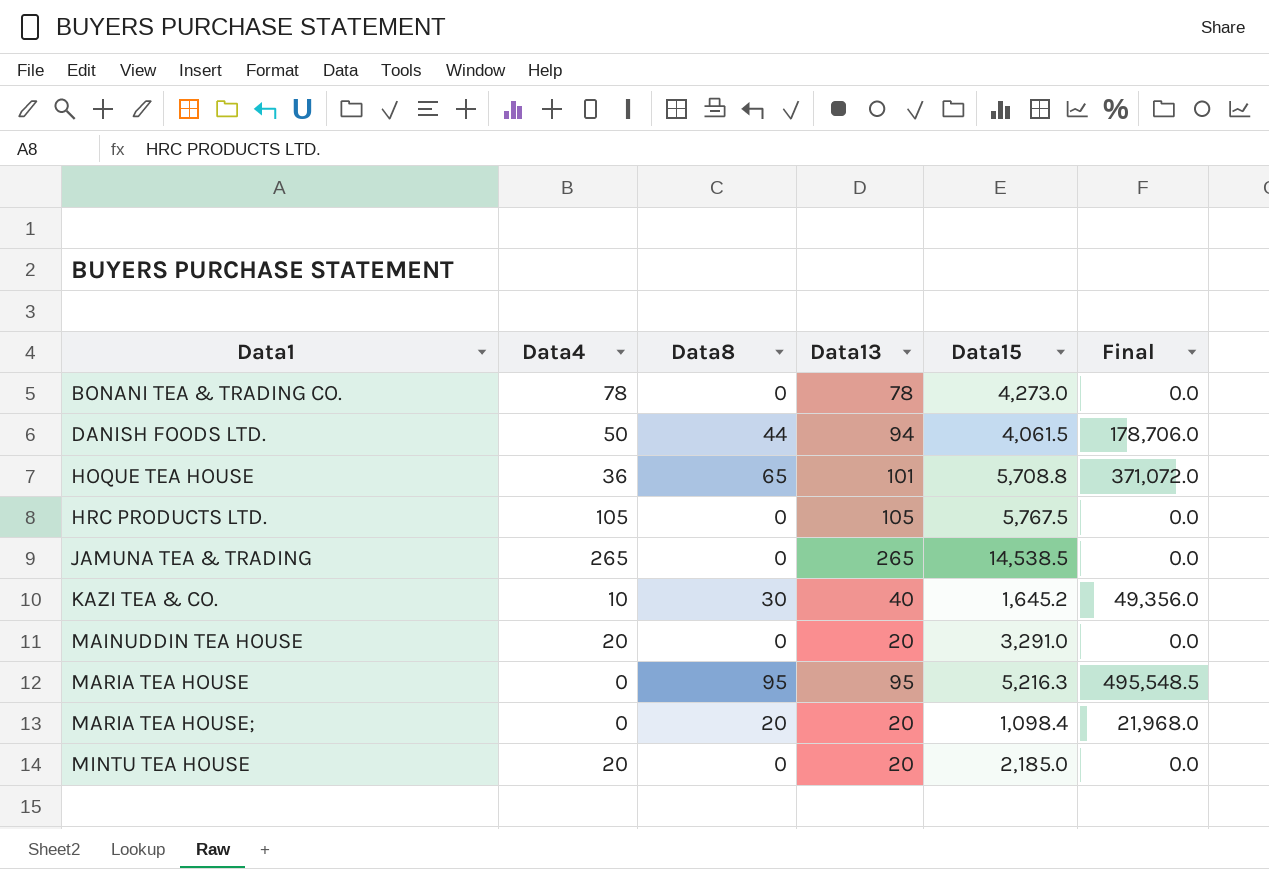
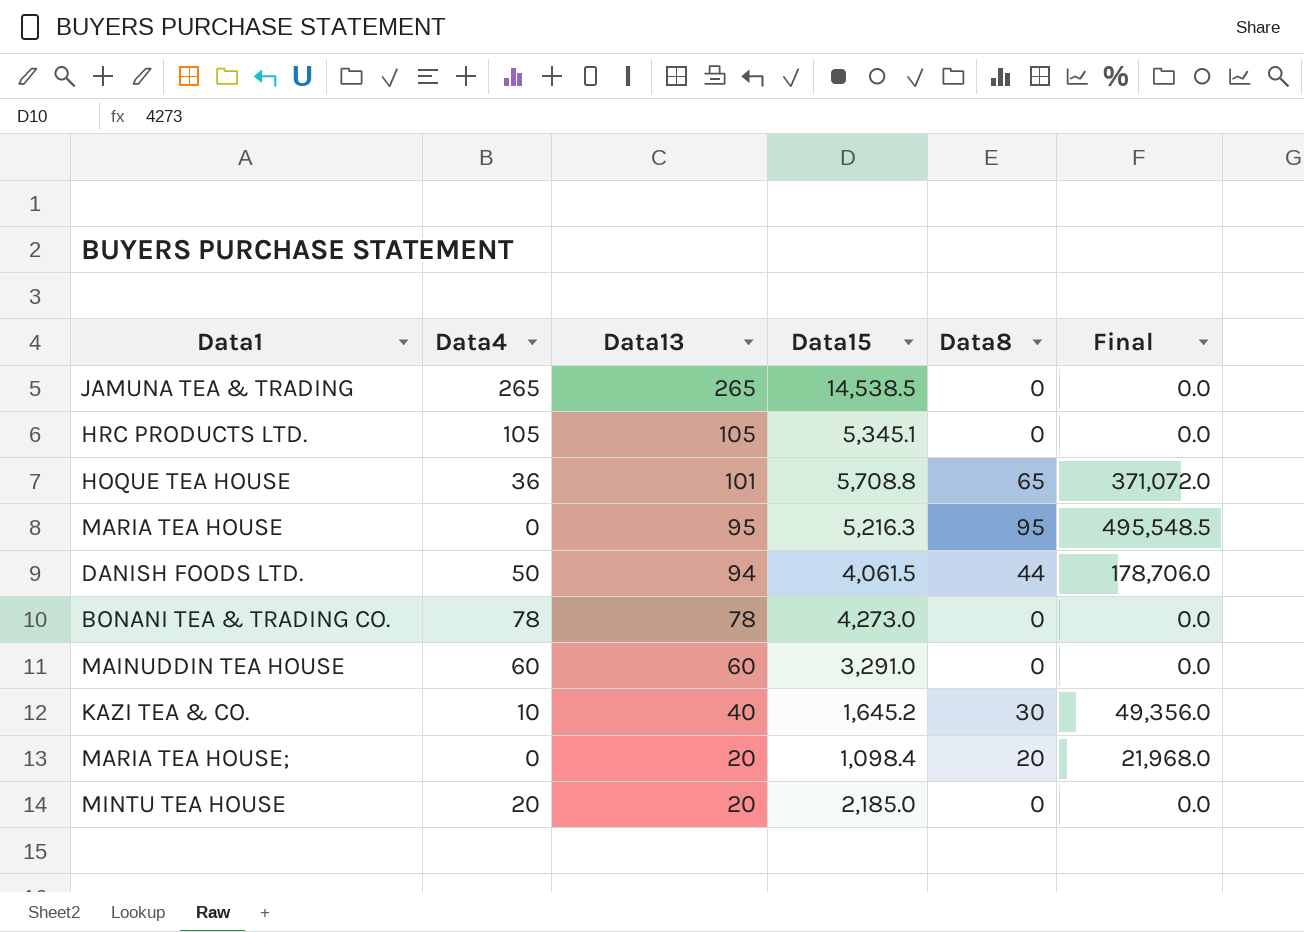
row order: Data1 ascending -> Data13 descending
column Data8 | position: 3 -> 5
HRC PRODUCTS LTD. | Data15: 5,767.5 -> 5,345.1
MAINUDDIN TEA HOUSE | Data4: 20 -> 60
MAINUDDIN TEA HOUSE | Data13: 20 -> 60

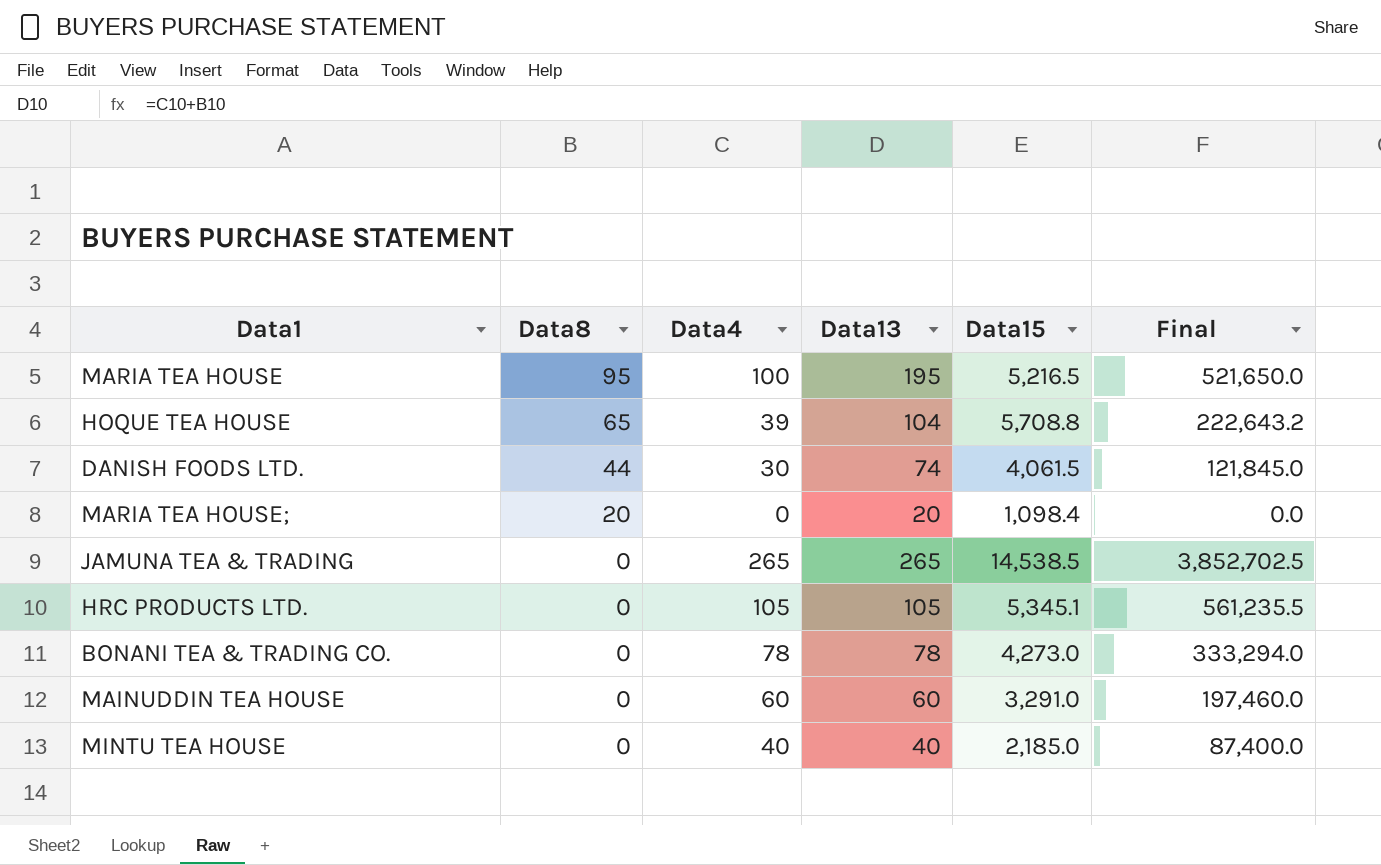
row order: Data13 descending -> Data8 descending
column Data8 | position: 5 -> 2
column Final | formula: [Data15] * [Data8] -> [Data4] * [Data15]
row KAZI TEA & CO.: 10 | 40 | 1,645.2 | 30 | 49,356.0 -> none
MARIA TEA HOUSE | Data4: 0 -> 100
MARIA TEA HOUSE | Data13: 95 -> 195
MARIA TEA HOUSE | Data15: 5,216.3 -> 5,216.5
HOQUE TEA HOUSE | Data4: 36 -> 39
HOQUE TEA HOUSE | Data13: 101 -> 104
DANISH FOODS LTD. | Data4: 50 -> 30
DANISH FOODS LTD. | Data13: 94 -> 74
MINTU TEA HOUSE | Data4: 20 -> 40
MINTU TEA HOUSE | Data13: 20 -> 40

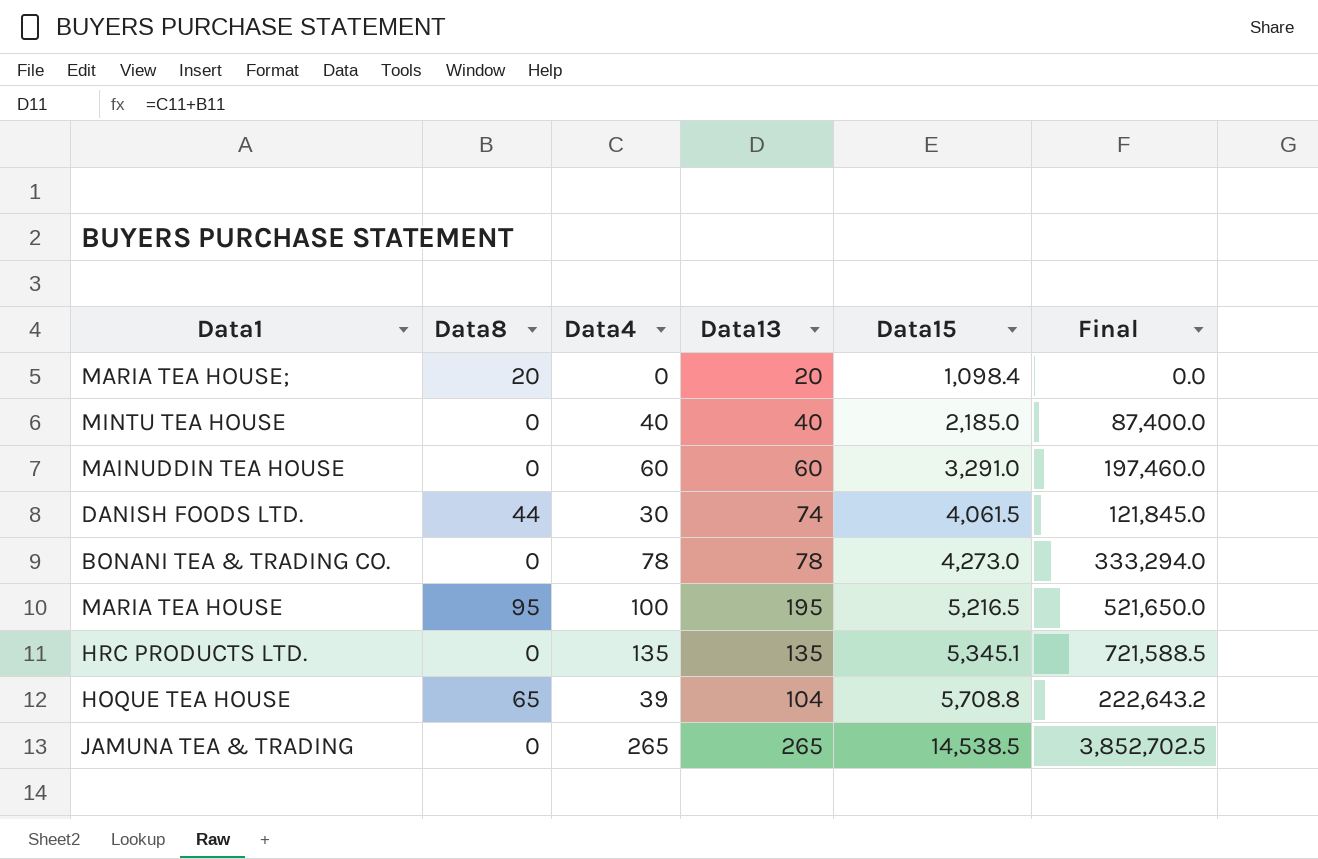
row order: Data8 descending -> Data15 ascending
HRC PRODUCTS LTD. | Data4: 105 -> 135
HRC PRODUCTS LTD. | Data13: 105 -> 135
HRC PRODUCTS LTD. | Final: 561,235.5 -> 721,588.5

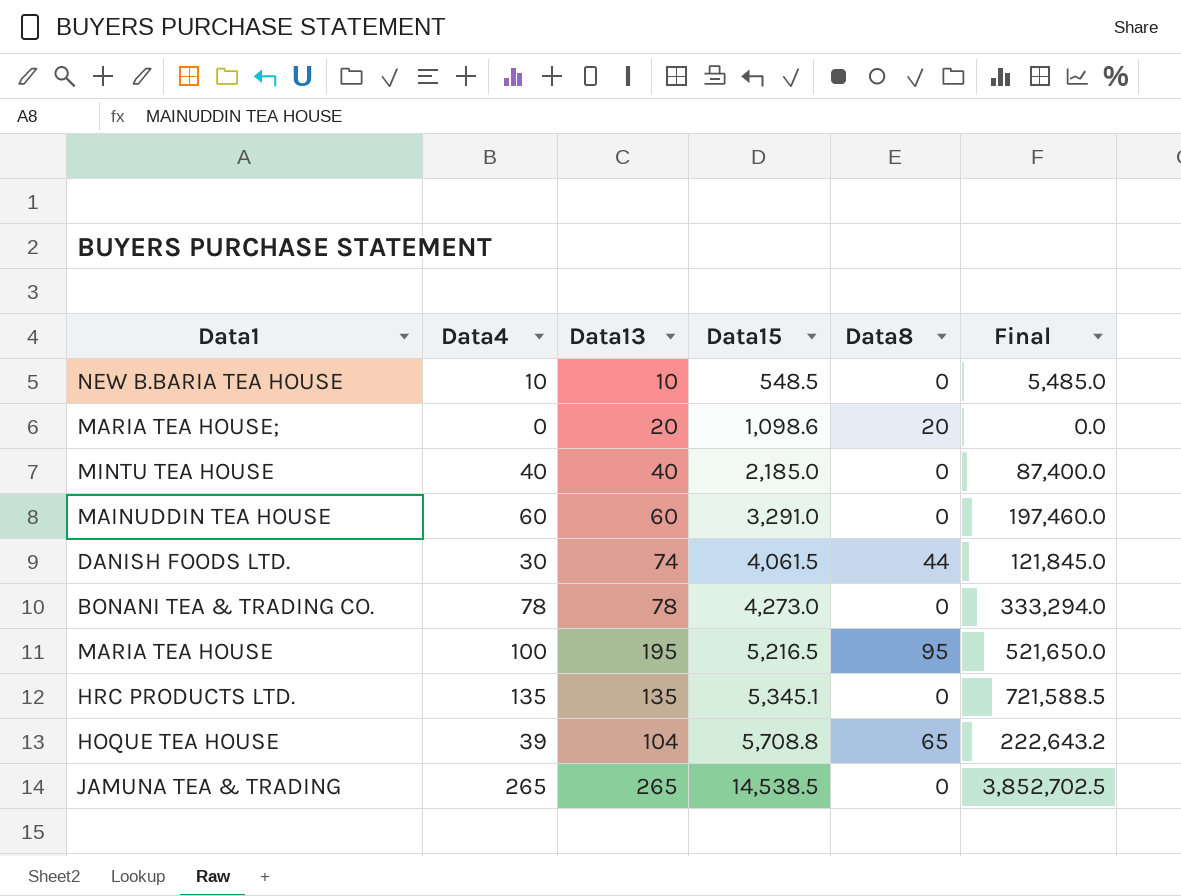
column Data8 | position: 2 -> 5
row NEW B.BARIA TEA HOUSE: none -> 10 | 10 | 548.5 | 0 | 5,485.0
MARIA TEA HOUSE; | Data15: 1,098.4 -> 1,098.6

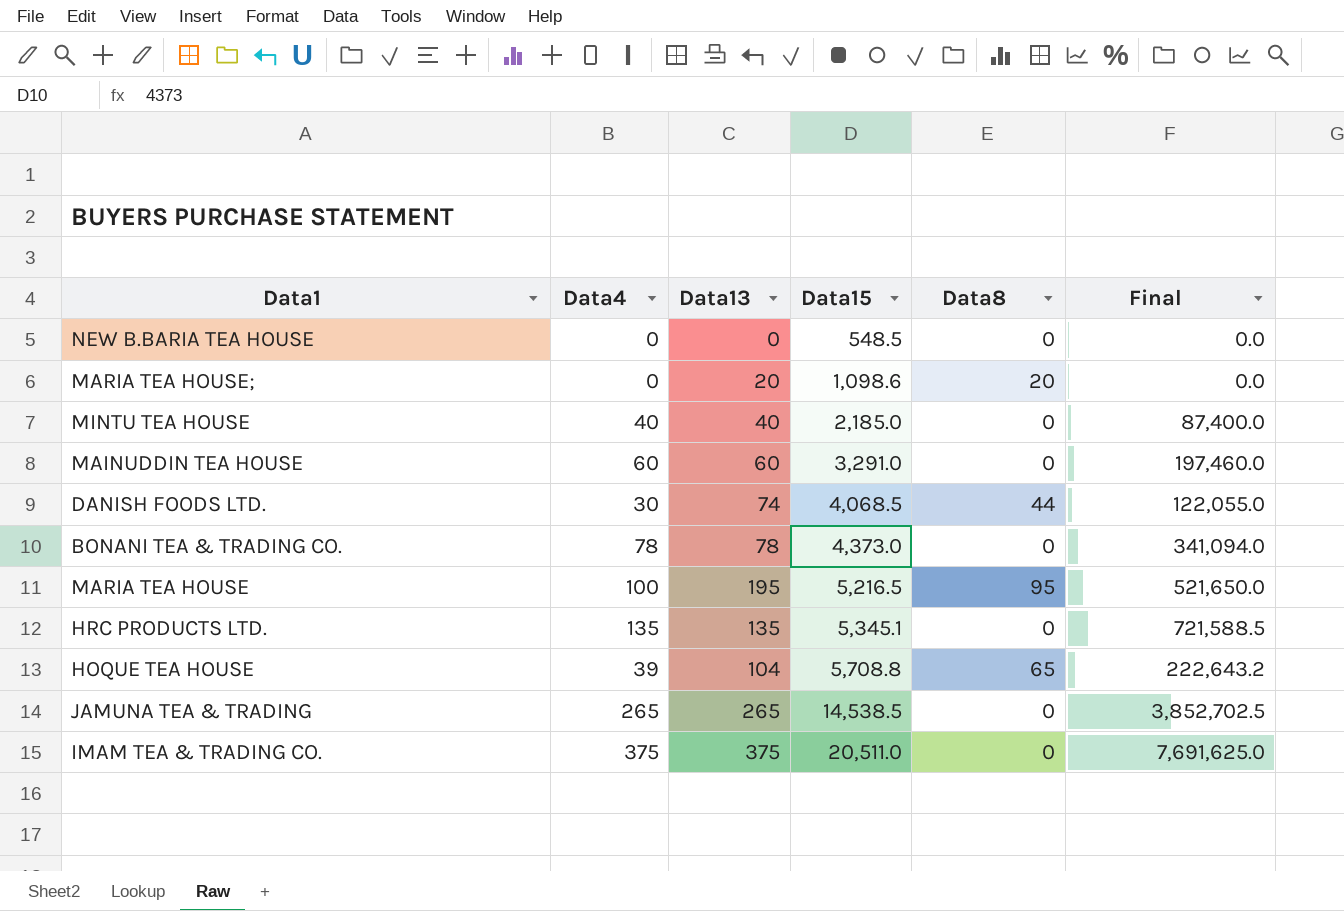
NEW B.BARIA TEA HOUSE | Data4: 10 -> 0
NEW B.BARIA TEA HOUSE | Data13: 10 -> 0
NEW B.BARIA TEA HOUSE | Final: 5,485.0 -> 0.0
DANISH FOODS LTD. | Data15: 4,061.5 -> 4,068.5
DANISH FOODS LTD. | Final: 121,845.0 -> 122,055.0
BONANI TEA & TRADING CO. | Data15: 4,273.0 -> 4,373.0
BONANI TEA & TRADING CO. | Final: 333,294.0 -> 341,094.0
row IMAM TEA & TRADING CO.: none -> 375 | 375 | 20,511.0 | 0 | 7,691,625.0

